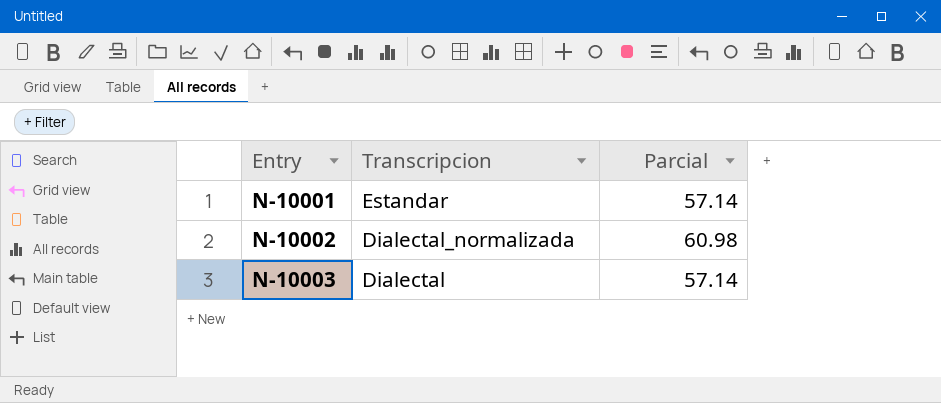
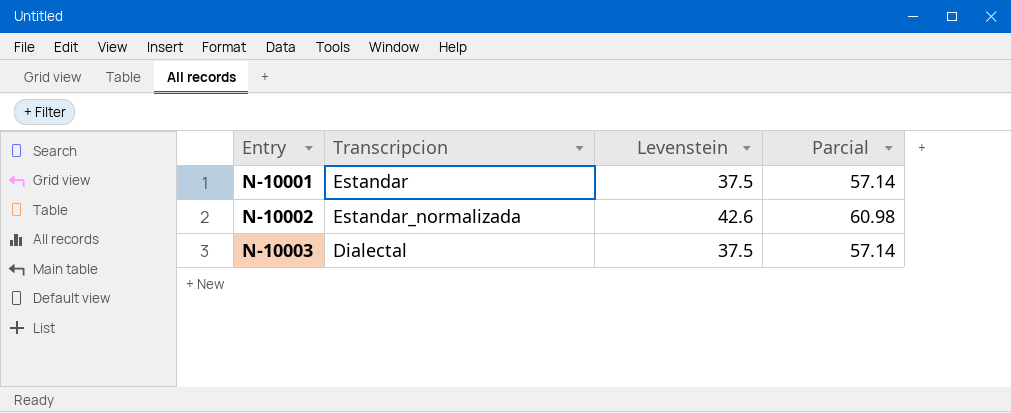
column Levenstein | position: none -> 3
N-10002 | Transcripcion: Dialectal_normalizada -> Estandar_normalizada

